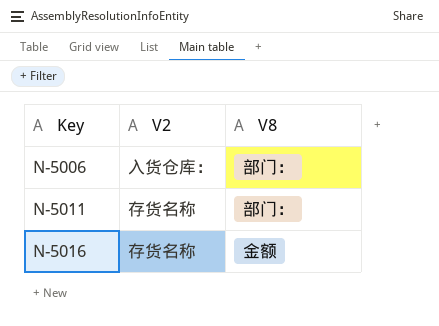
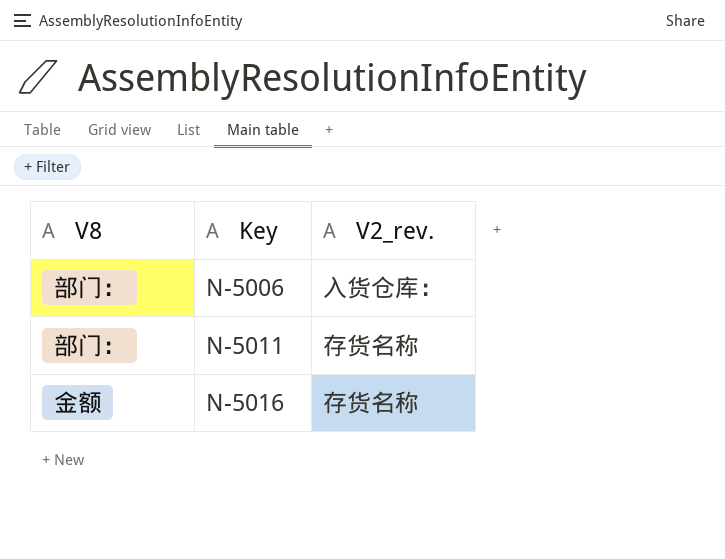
column V8 | position: 3 -> 1
column name: V2 -> V2_rev.

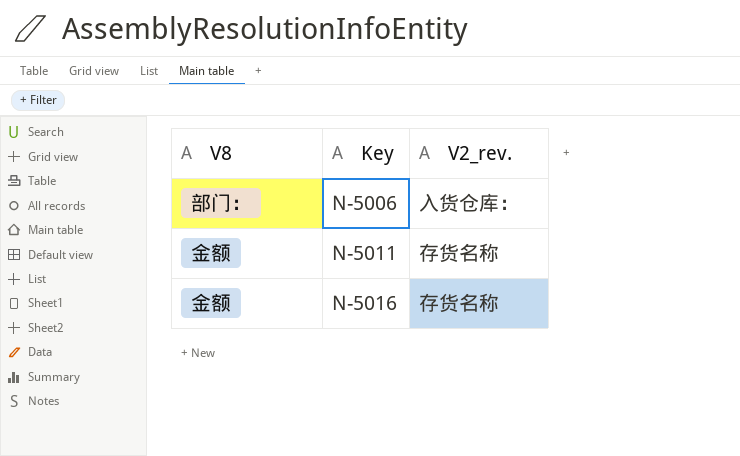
N-5011 | V8: 部门： -> 金额

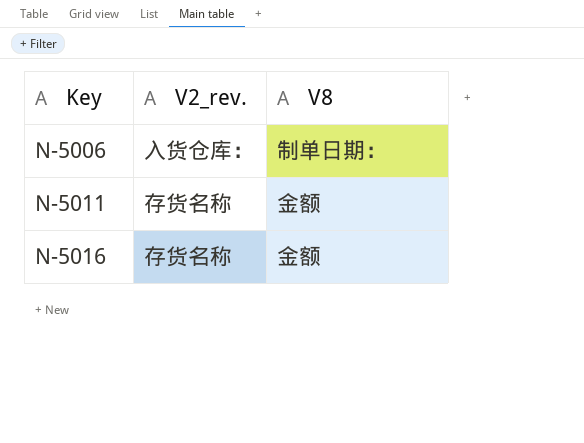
column V8 | position: 1 -> 3
N-5006 | V8: 部门： -> 制单日期：

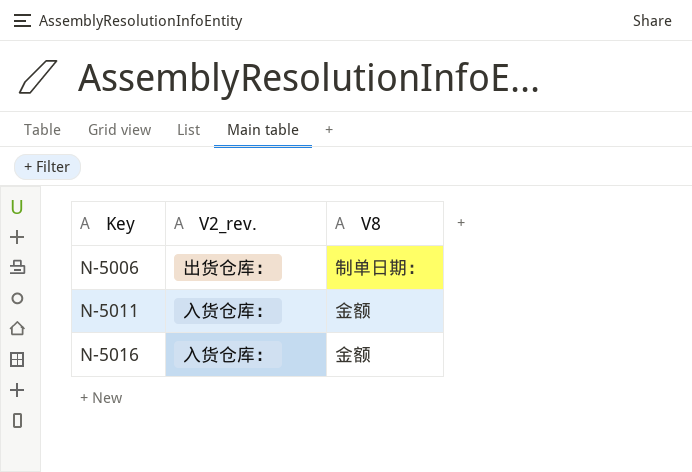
N-5006 | V2_rev.: 入货仓库： -> 出货仓库：
N-5011 | V2_rev.: 存货名称 -> 入货仓库：
N-5016 | V2_rev.: 存货名称 -> 入货仓库：

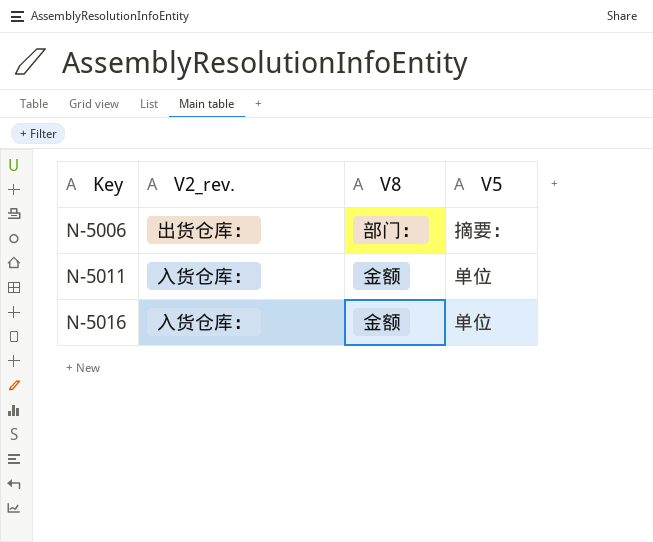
column V5 | position: none -> 4
N-5006 | V8: 制单日期： -> 部门：

